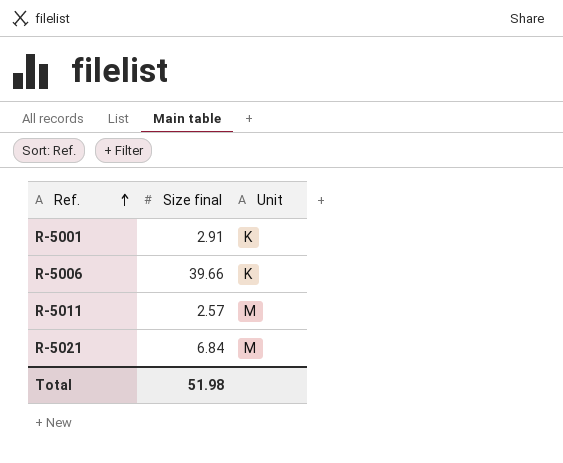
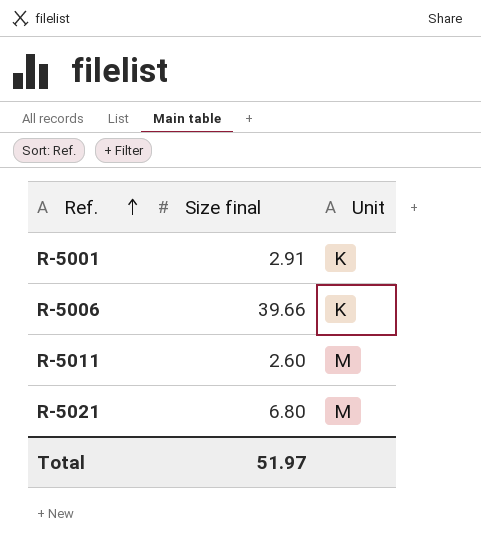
R-5011 | Size final: 2.57 -> 2.60
R-5021 | Size final: 6.84 -> 6.80
Total | Size final: 51.98 -> 51.97

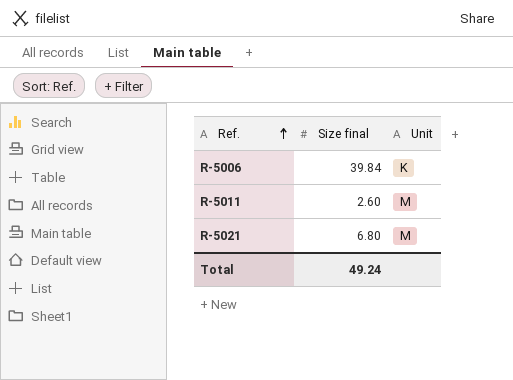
row R-5001: 2.91 | K -> none
R-5006 | Size final: 39.66 -> 39.84
Total | Size final: 51.97 -> 49.24

